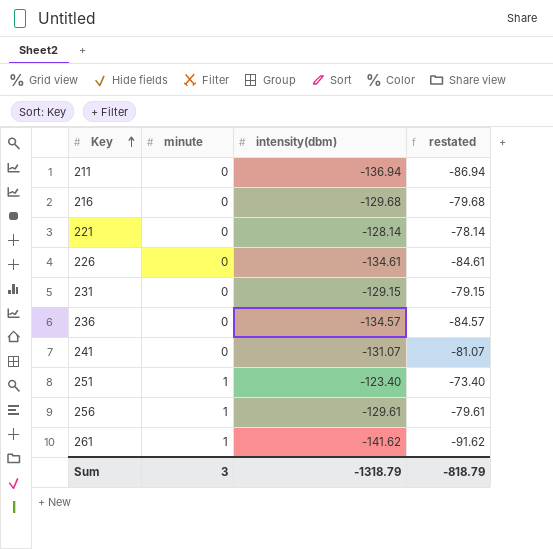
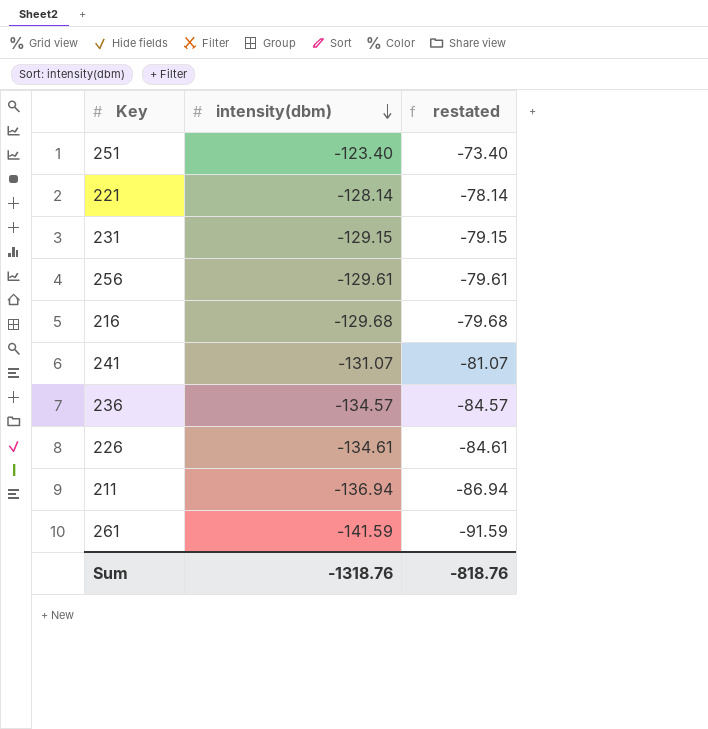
row order: Key ascending -> intensity(dbm) descending
column minute | position: 2 -> none
261 | intensity(dbm): -141.62 -> -141.59
261 | restated: -91.62 -> -91.59
Sum | intensity(dbm): -1318.79 -> -1318.76
Sum | restated: -818.79 -> -818.76

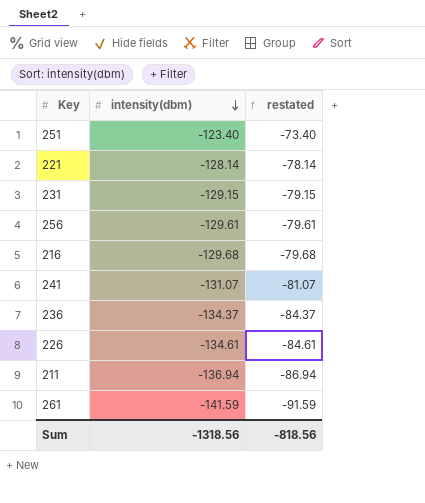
236 | intensity(dbm): -134.57 -> -134.37
236 | restated: -84.57 -> -84.37
Sum | intensity(dbm): -1318.76 -> -1318.56
Sum | restated: -818.76 -> -818.56

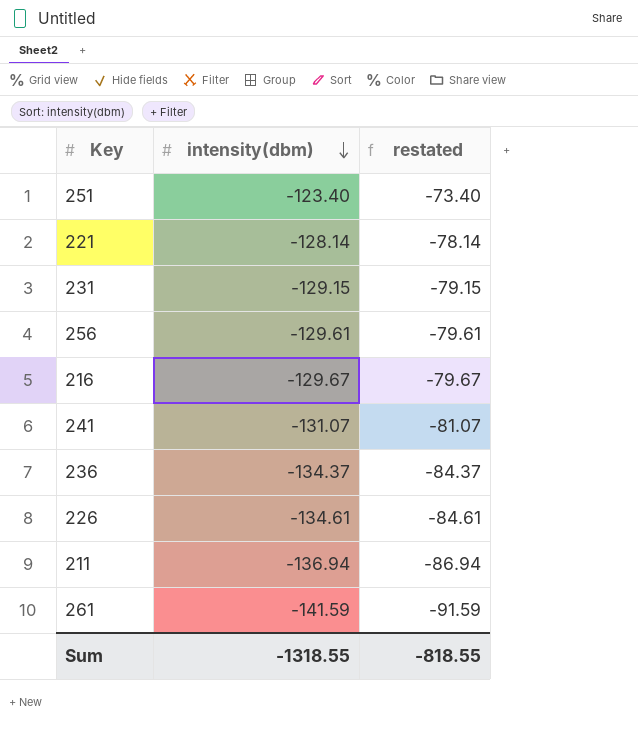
216 | intensity(dbm): -129.68 -> -129.67
216 | restated: -79.68 -> -79.67
Sum | intensity(dbm): -1318.56 -> -1318.55
Sum | restated: -818.56 -> -818.55

